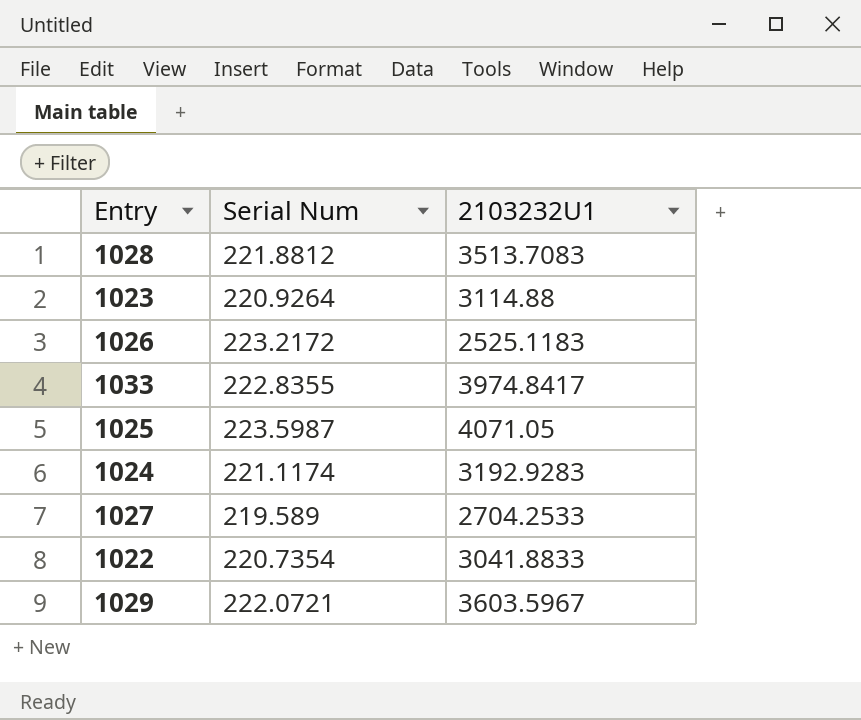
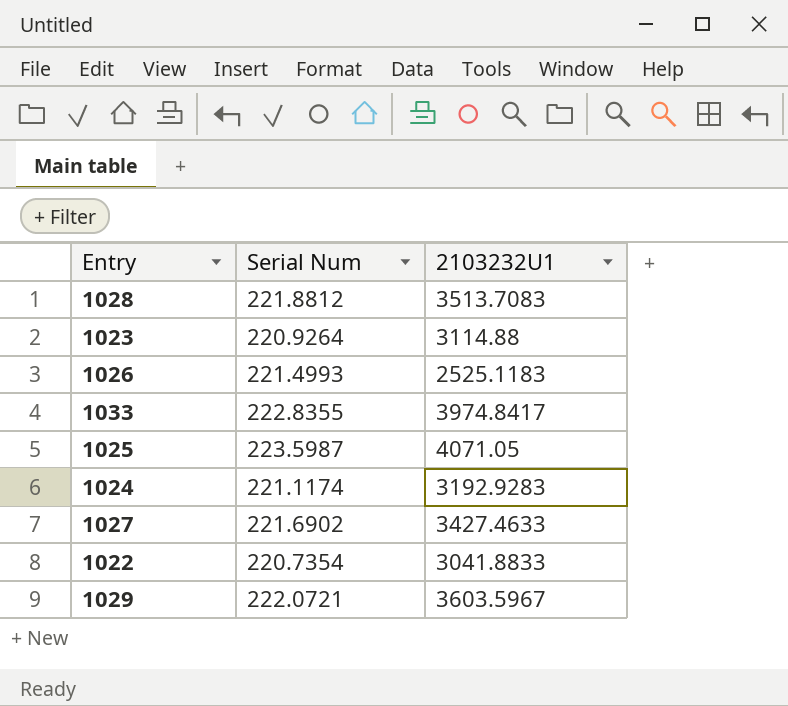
1026 | Serial Num: 223.2172 -> 221.4993
1027 | Serial Num: 219.589 -> 221.6902
1027 | 2103232U1: 2704.2533 -> 3427.4633

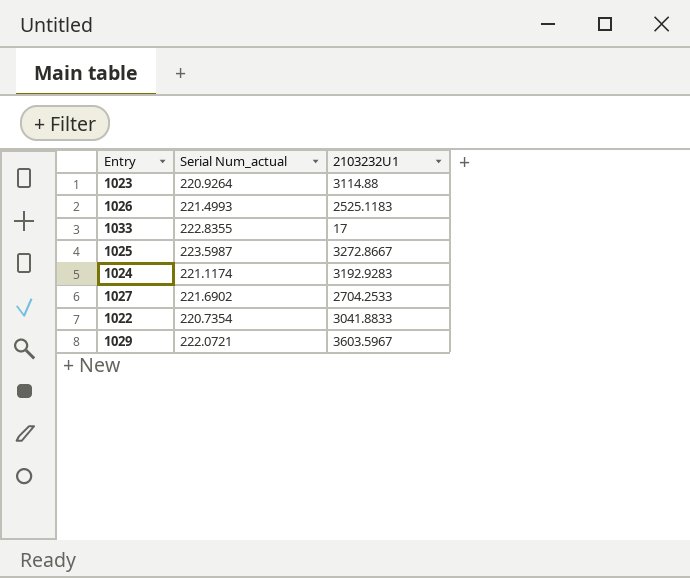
column name: Serial Num -> Serial Num_actual
row 1028: 221.8812 | 3513.7083 -> none
1033 | 2103232U1: 3974.8417 -> 17
1025 | 2103232U1: 4071.05 -> 3272.8667
1027 | 2103232U1: 3427.4633 -> 2704.2533

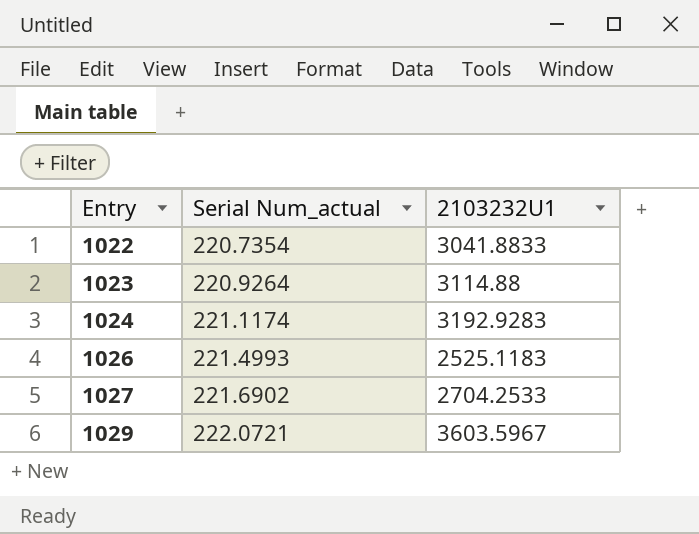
row order: none -> Entry ascending
row 1033: 222.8355 | 17 -> none
row 1025: 223.5987 | 3272.8667 -> none

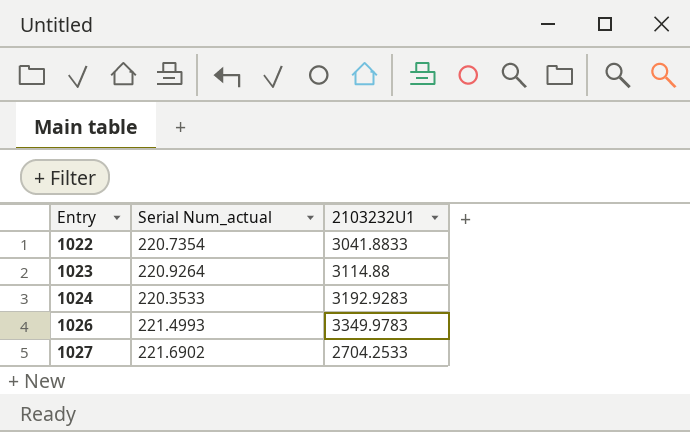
row 1029: 222.0721 | 3603.5967 -> none
1024 | Serial Num_actual: 221.1174 -> 220.3533
1026 | 2103232U1: 2525.1183 -> 3349.9783

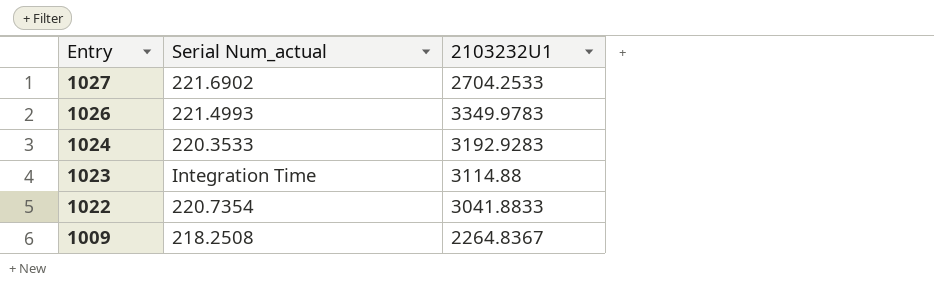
row order: Entry ascending -> Entry descending
1023 | Serial Num_actual: 220.9264 -> Integration Time
row 1009: none -> 218.2508 | 2264.8367

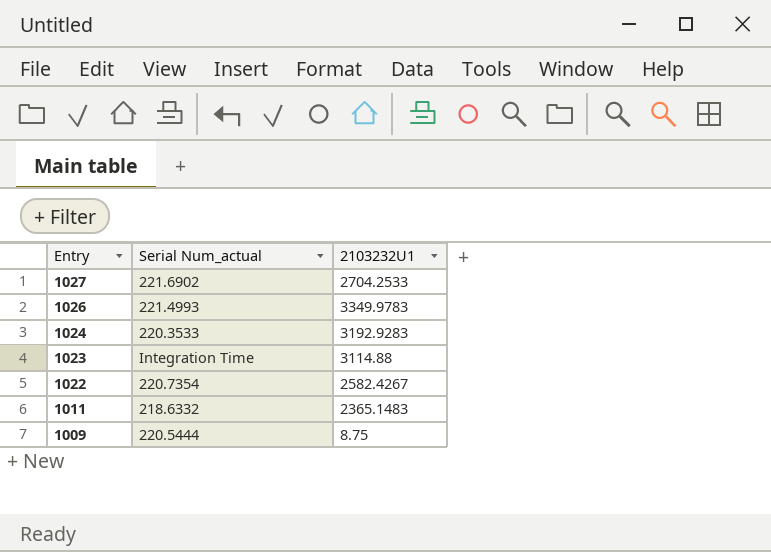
1022 | 2103232U1: 3041.8833 -> 2582.4267
row 1011: none -> 218.6332 | 2365.1483
1009 | Serial Num_actual: 218.2508 -> 220.5444
1009 | 2103232U1: 2264.8367 -> 8.75

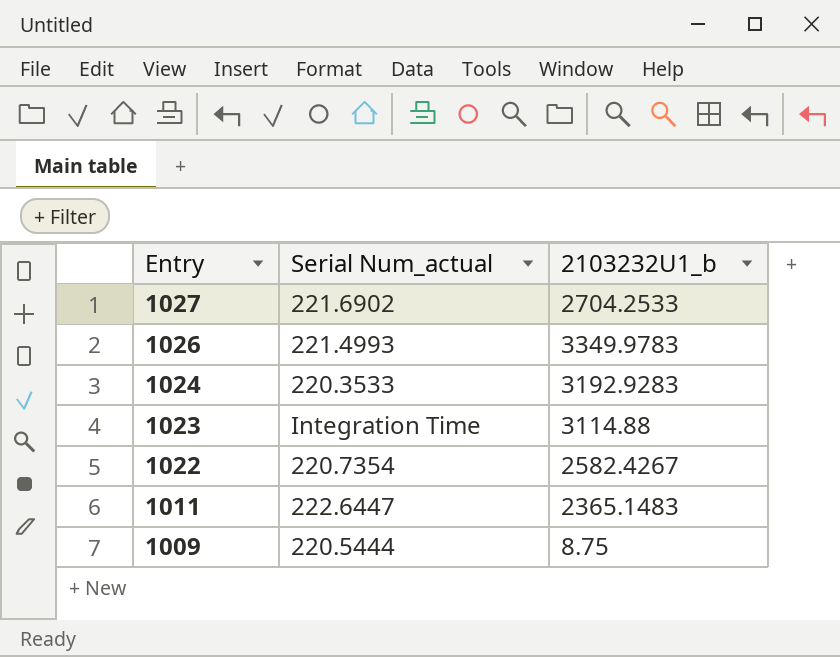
column name: 2103232U1 -> 2103232U1_b
1011 | Serial Num_actual: 218.6332 -> 222.6447

